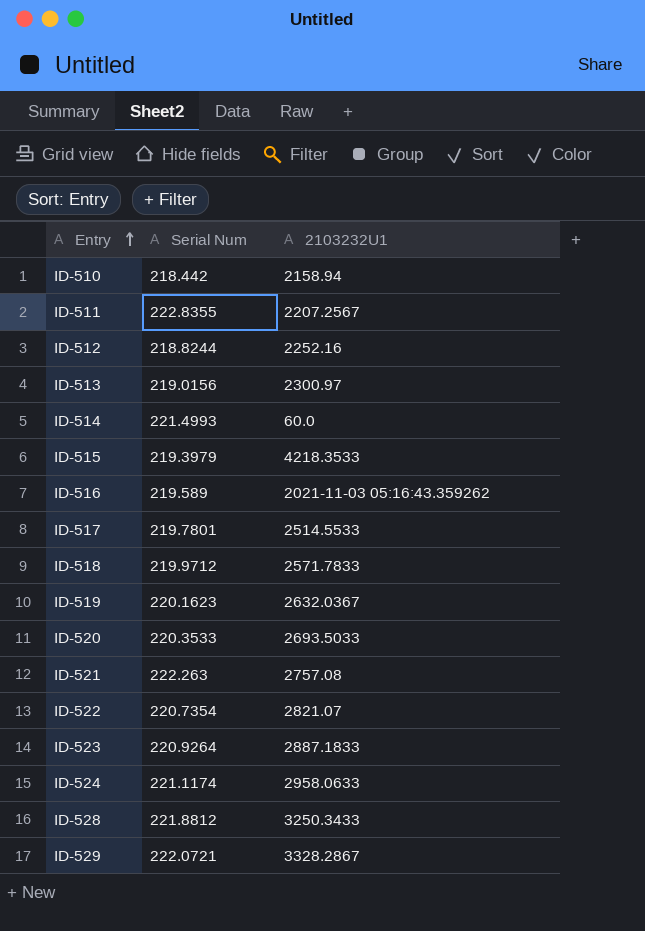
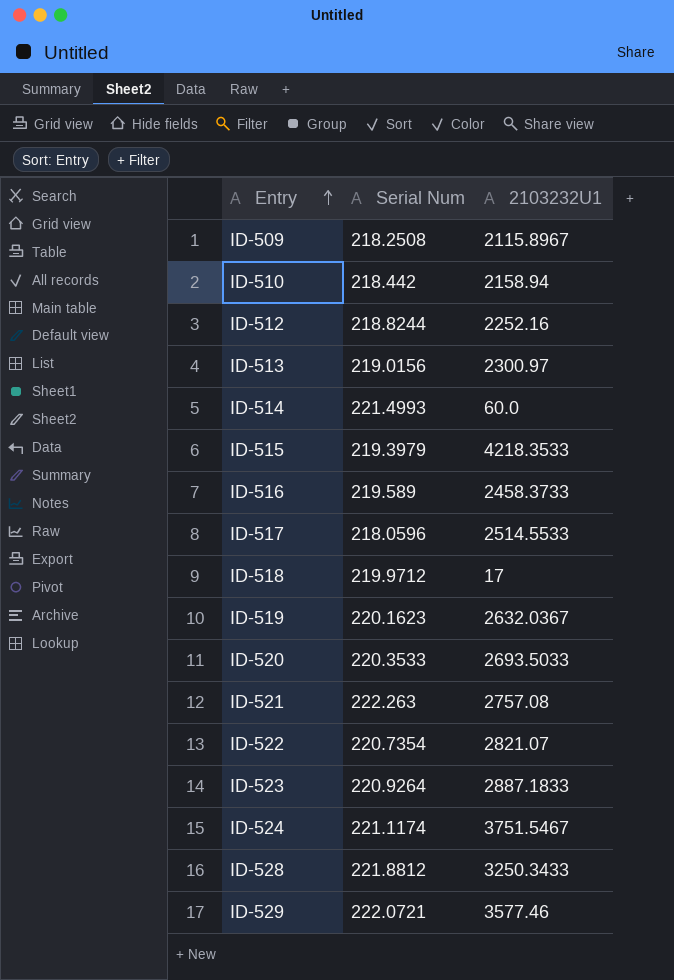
row ID-511: 222.8355 | 2207.2567 -> none
row ID-509: none -> 218.2508 | 2115.8967
ID-516 | 2103232U1: 2021-11-03 05:16:43.359262 -> 2458.3733
ID-517 | Serial Num: 219.7801 -> 218.0596
ID-518 | 2103232U1: 2571.7833 -> 17
ID-524 | 2103232U1: 2958.0633 -> 3751.5467
ID-529 | 2103232U1: 3328.2867 -> 3577.46

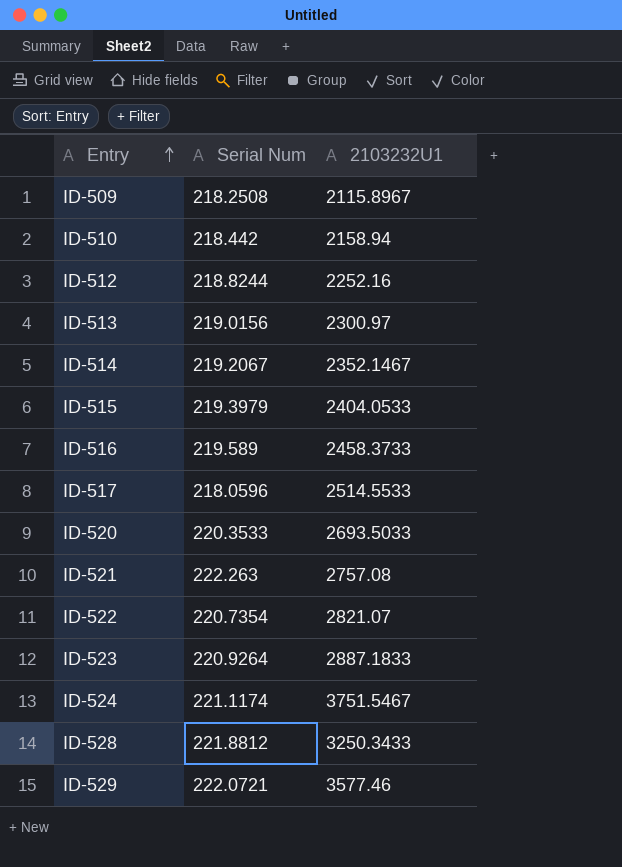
row ID-518: 219.9712 | 17 -> none
row ID-519: 220.1623 | 2632.0367 -> none
ID-514 | Serial Num: 221.4993 -> 219.2067
ID-514 | 2103232U1: 60.0 -> 2352.1467
ID-515 | 2103232U1: 4218.3533 -> 2404.0533

